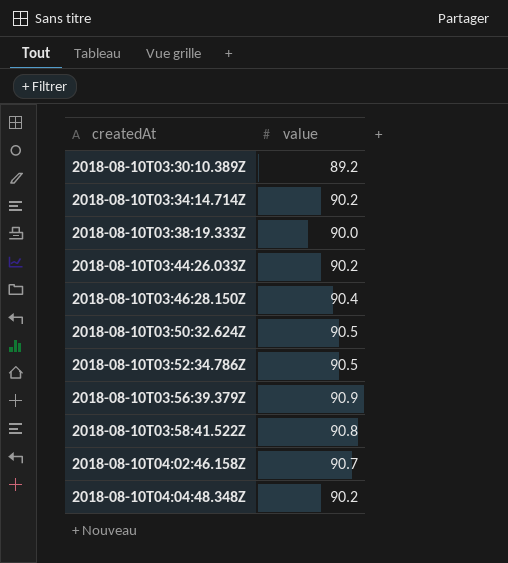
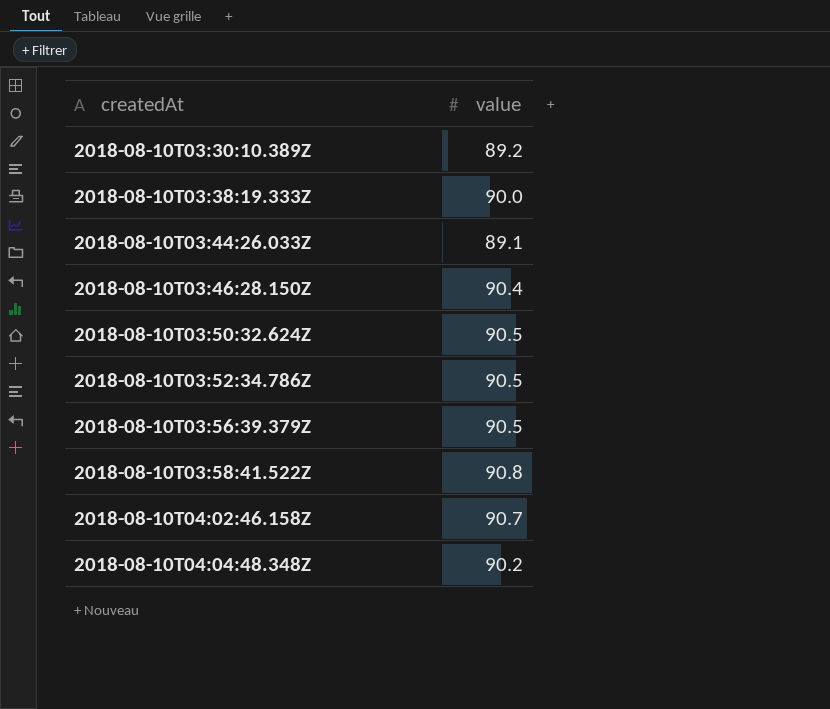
row 2018-08-10T03:34:14.714Z: 90.2 -> none
2018-08-10T03:44:26.033Z | value: 90.2 -> 89.1
2018-08-10T03:56:39.379Z | value: 90.9 -> 90.5

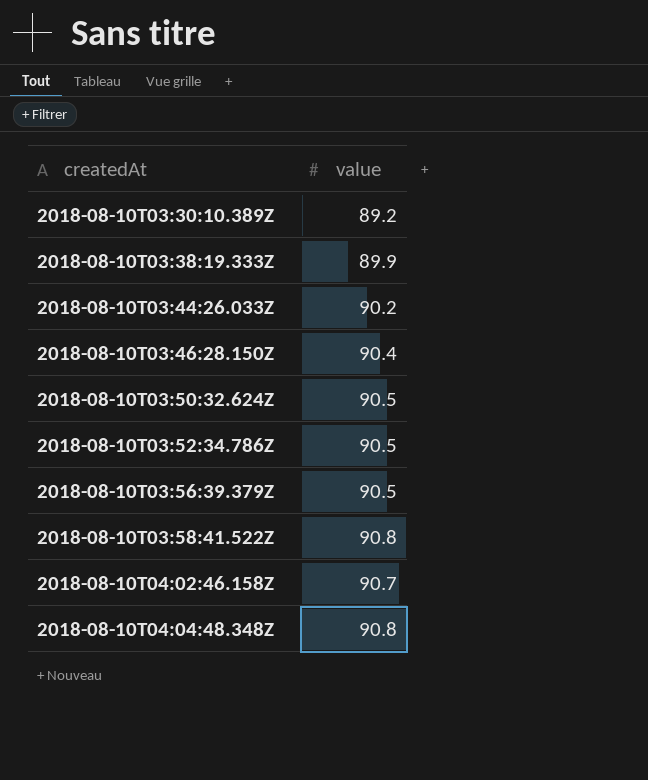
2018-08-10T03:38:19.333Z | value: 90.0 -> 89.9
2018-08-10T03:44:26.033Z | value: 89.1 -> 90.2
2018-08-10T04:04:48.348Z | value: 90.2 -> 90.8

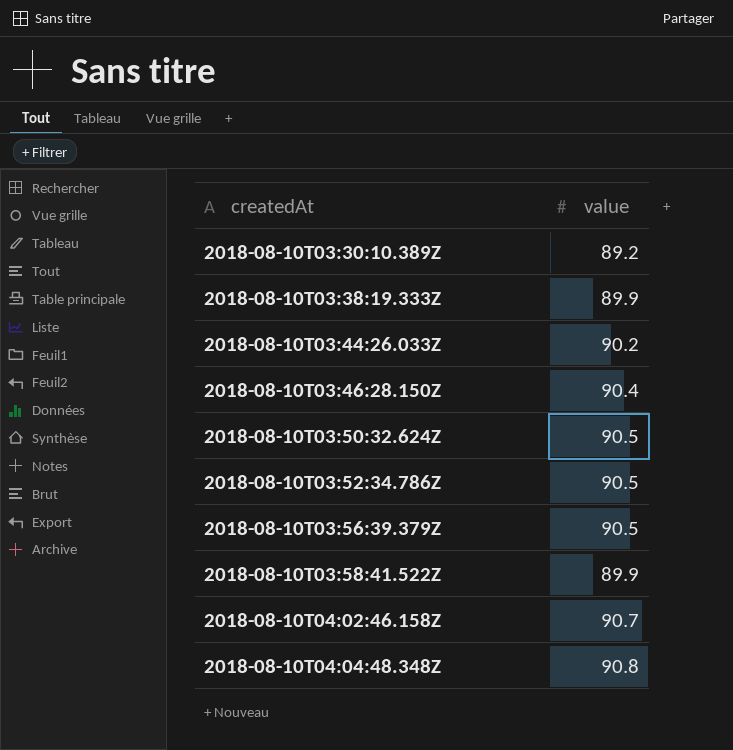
2018-08-10T03:58:41.522Z | value: 90.8 -> 89.9

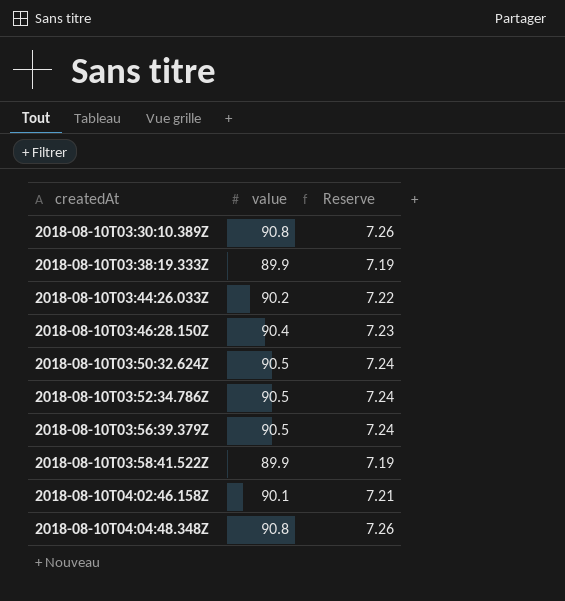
column Reserve | formula: none -> [value] * 0.08
2018-08-10T03:30:10.389Z | value: 89.2 -> 90.8
2018-08-10T04:02:46.158Z | value: 90.7 -> 90.1

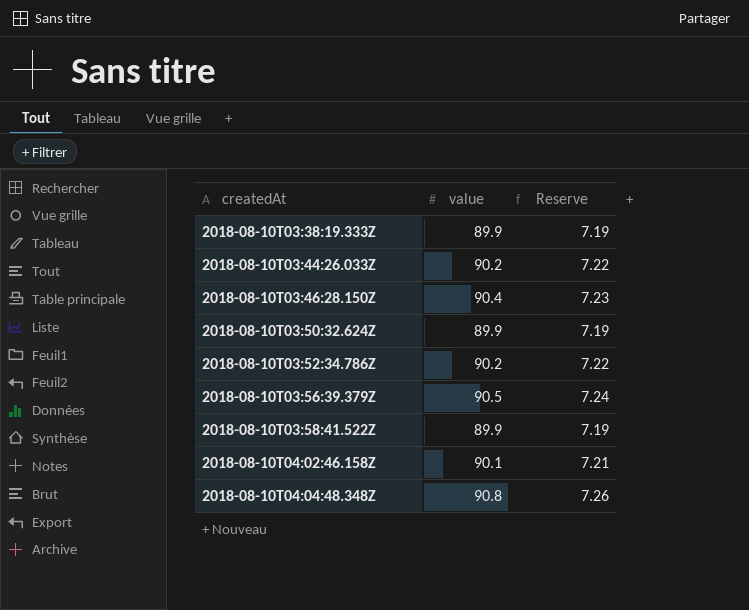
row 2018-08-10T03:30:10.389Z: 90.8 | 7.26 -> none
2018-08-10T03:50:32.624Z | value: 90.5 -> 89.9
2018-08-10T03:50:32.624Z | Reserve: 7.24 -> 7.19
2018-08-10T03:52:34.786Z | value: 90.5 -> 90.2
2018-08-10T03:52:34.786Z | Reserve: 7.24 -> 7.22

